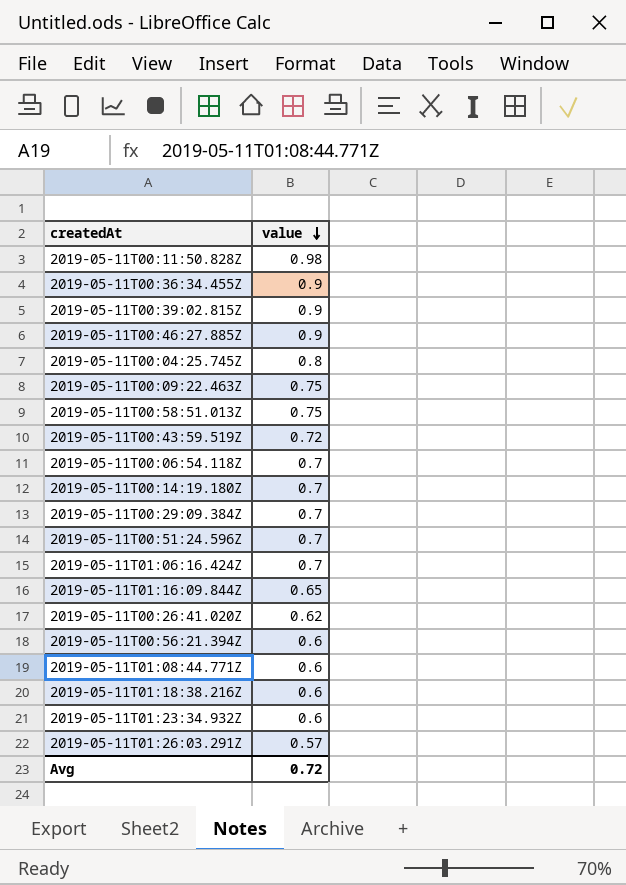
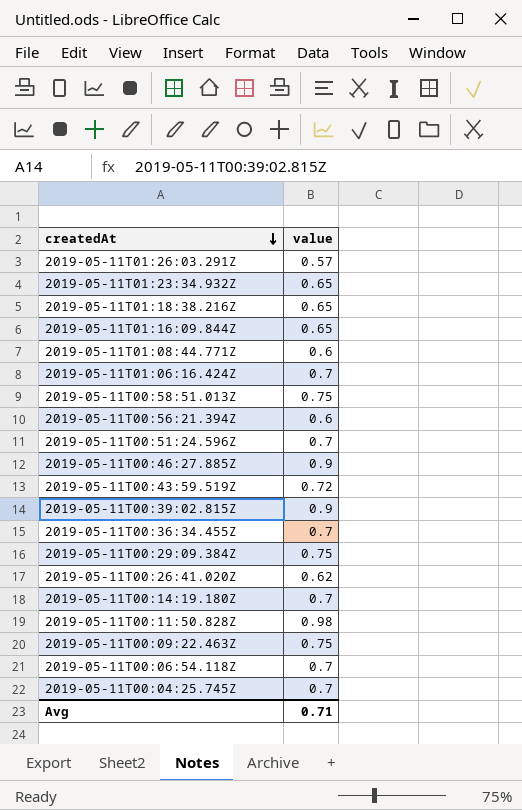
row order: value descending -> createdAt descending
2019-05-11T01:23:34.932Z | value: 0.6 -> 0.65
2019-05-11T01:18:38.216Z | value: 0.6 -> 0.65
2019-05-11T00:36:34.455Z | value: 0.9 -> 0.7
2019-05-11T00:29:09.384Z | value: 0.7 -> 0.75
2019-05-11T00:04:25.745Z | value: 0.8 -> 0.7
Avg | value: 0.72 -> 0.71

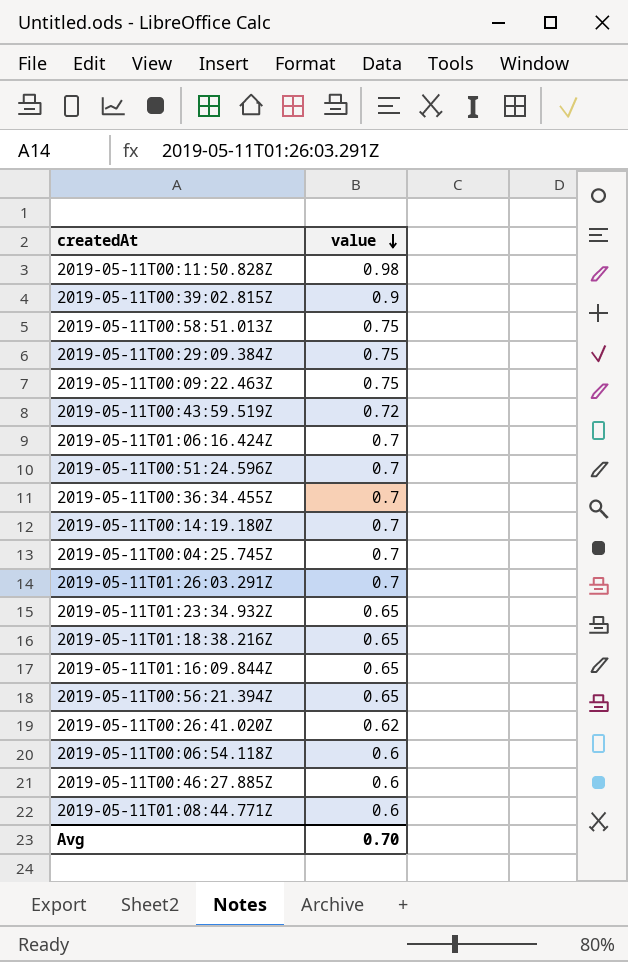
row order: createdAt descending -> value descending
2019-05-11T01:26:03.291Z | value: 0.57 -> 0.7
2019-05-11T00:56:21.394Z | value: 0.6 -> 0.65
2019-05-11T00:06:54.118Z | value: 0.7 -> 0.6
2019-05-11T00:46:27.885Z | value: 0.9 -> 0.6
Avg | value: 0.71 -> 0.70

